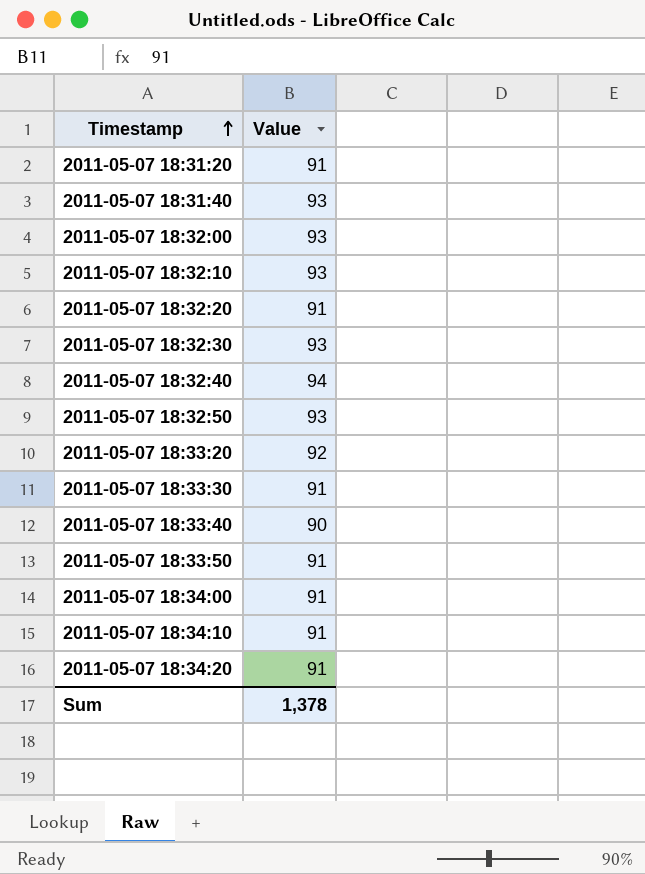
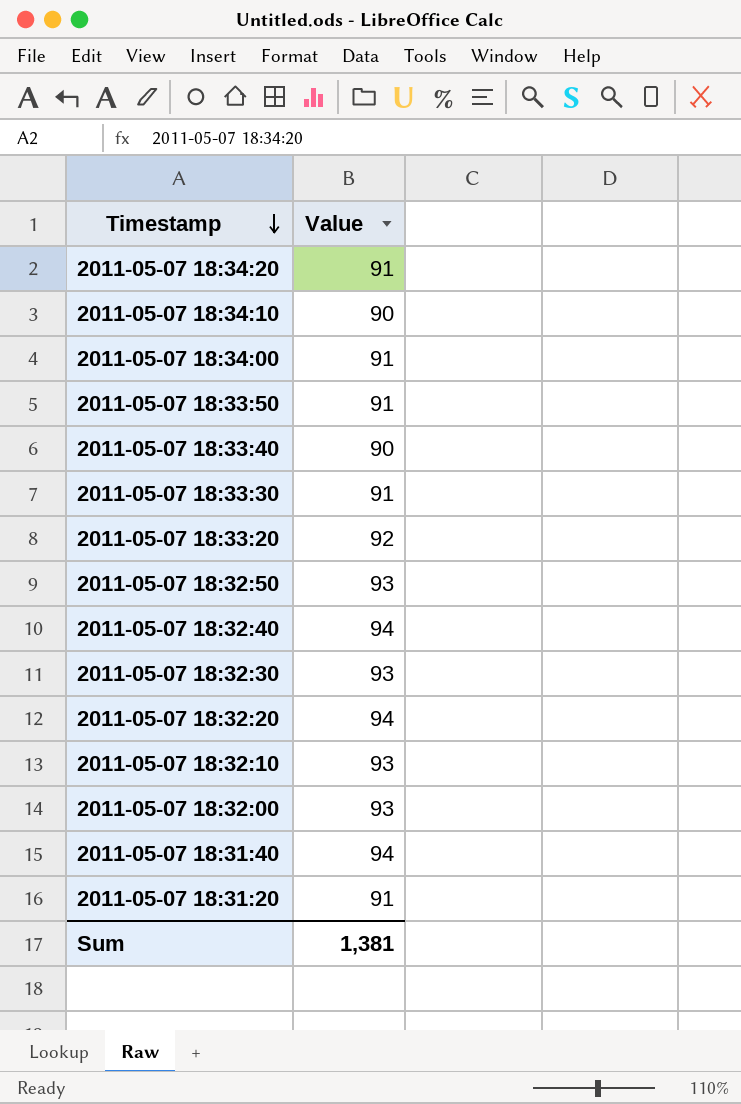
row order: Timestamp ascending -> Timestamp descending
2011-05-07 18:34:10 | Value: 91 -> 90
2011-05-07 18:32:20 | Value: 91 -> 94
2011-05-07 18:31:40 | Value: 93 -> 94
Sum | Value: 1,378 -> 1,381

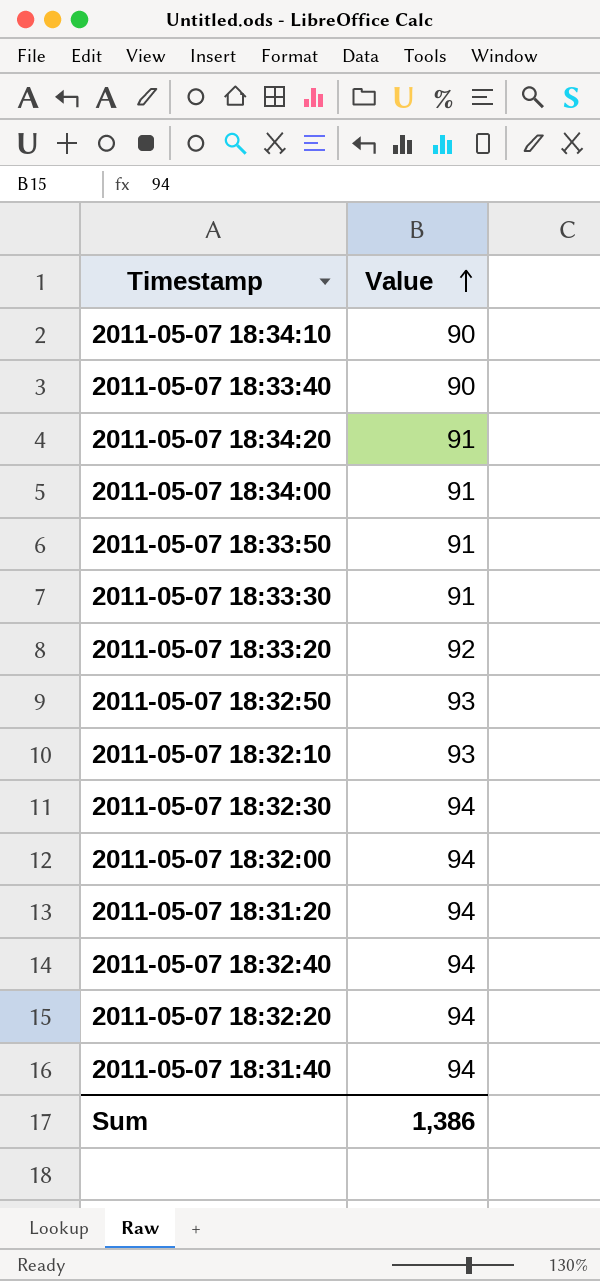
row order: Timestamp descending -> Value ascending
2011-05-07 18:32:30 | Value: 93 -> 94
2011-05-07 18:32:00 | Value: 93 -> 94
2011-05-07 18:31:20 | Value: 91 -> 94
Sum | Value: 1,381 -> 1,386

